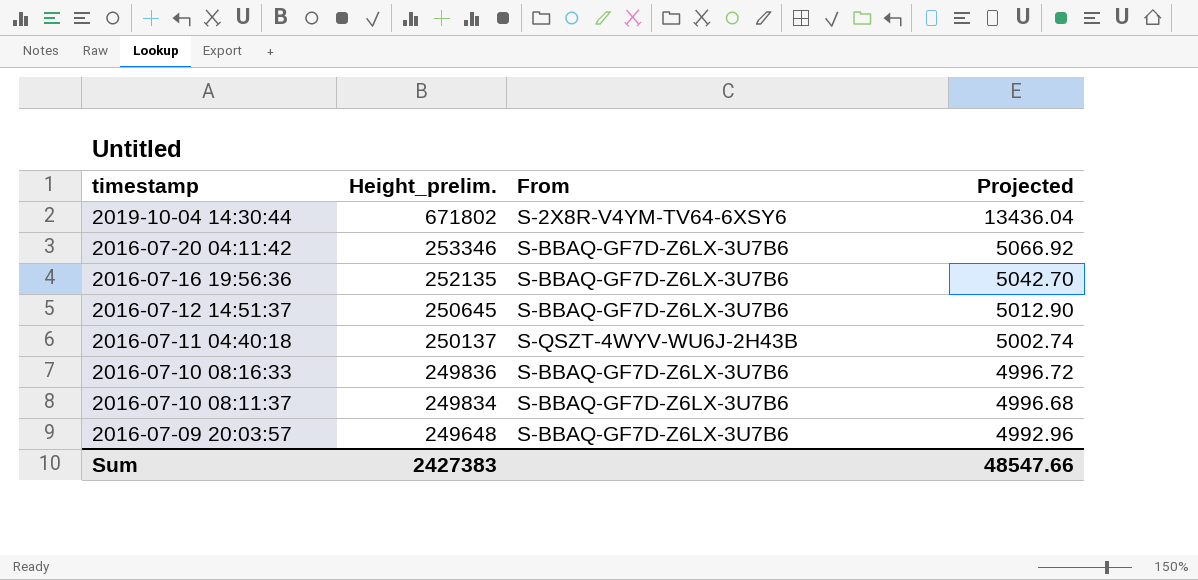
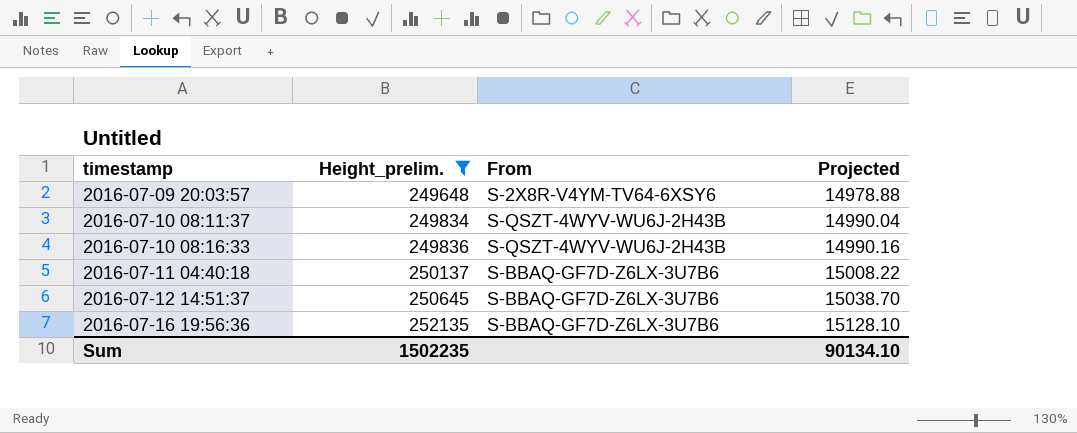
filter: none -> Height_prelim. <= 252135
row order: timestamp descending -> timestamp ascending
column Projected | formula: [Height_prelim.] * 0.02 -> [Height_prelim.] * 0.06
2016-07-09 20:03:57 | From: S-BBAQ-GF7D-Z6LX-3U7B6 -> S-2X8R-V4YM-TV64-6XSY6
2016-07-10 08:11:37 | From: S-BBAQ-GF7D-Z6LX-3U7B6 -> S-QSZT-4WYV-WU6J-2H43B
2016-07-10 08:16:33 | From: S-BBAQ-GF7D-Z6LX-3U7B6 -> S-QSZT-4WYV-WU6J-2H43B
2016-07-11 04:40:18 | From: S-QSZT-4WYV-WU6J-2H43B -> S-BBAQ-GF7D-Z6LX-3U7B6
Sum | Height_prelim.: 2427383 -> 1502235
Sum | Projected: 48547.66 -> 90134.10

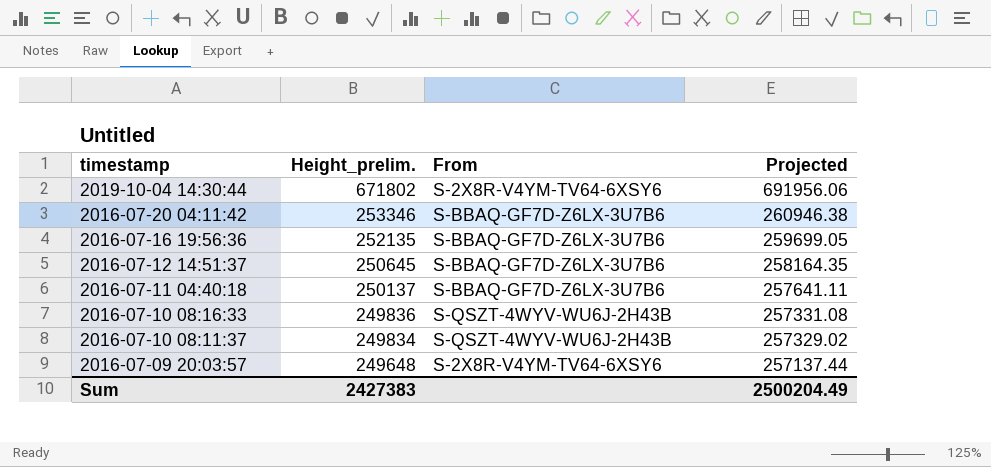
filter: Height_prelim. <= 252135 -> none
row order: timestamp ascending -> timestamp descending
column Projected | formula: [Height_prelim.] * 0.06 -> [Height_prelim.] * 1.03
Sum | Height_prelim.: 1502235 -> 2427383
Sum | Projected: 90134.10 -> 2500204.49

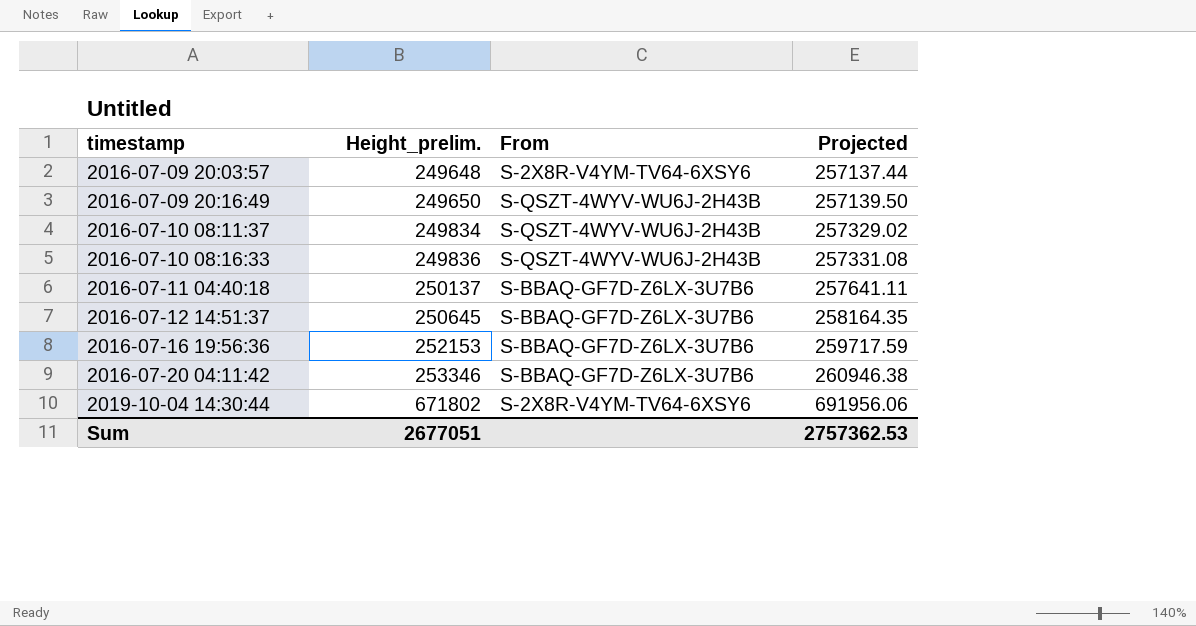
row order: timestamp descending -> timestamp ascending
row 2016-07-09 20:16:49: none -> 249650 | S-QSZT-4WYV-WU6J-2H43B | 257139.50
2016-07-16 19:56:36 | Height_prelim.: 252135 -> 252153
2016-07-16 19:56:36 | Projected: 259699.05 -> 259717.59
Sum | Height_prelim.: 2427383 -> 2677051
Sum | Projected: 2500204.49 -> 2757362.53

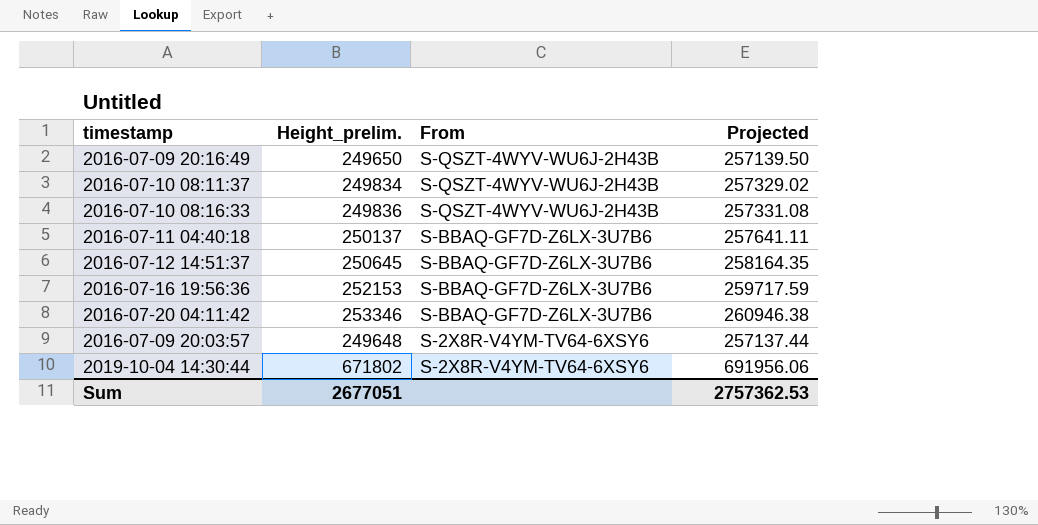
row order: timestamp ascending -> From descending

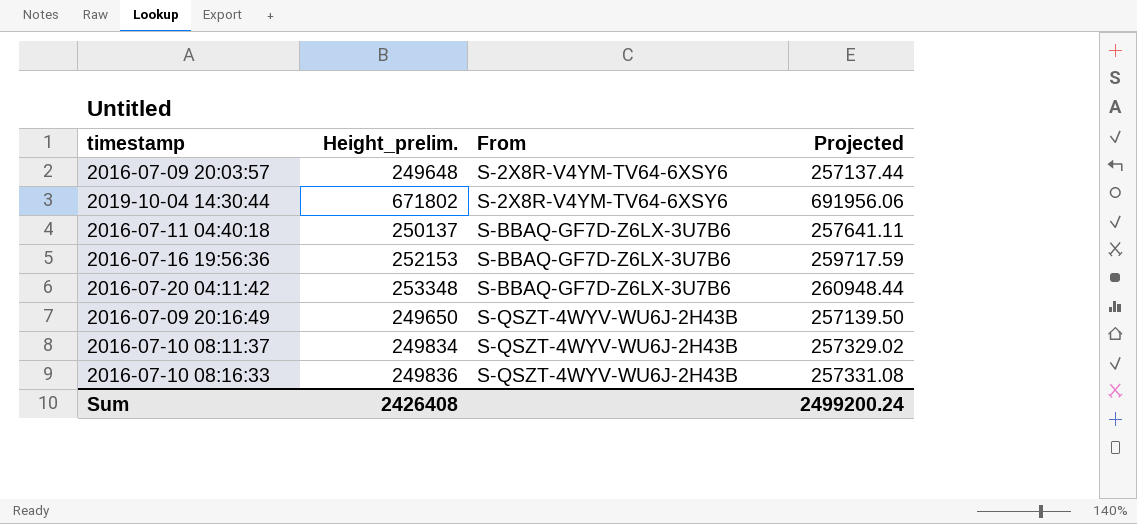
row order: From descending -> From ascending
row 2016-07-12 14:51:37: 250645 | S-BBAQ-GF7D-Z6LX-3U7B6 | 258164.35 -> none
2016-07-20 04:11:42 | Height_prelim.: 253346 -> 253348
2016-07-20 04:11:42 | Projected: 260946.38 -> 260948.44
Sum | Height_prelim.: 2677051 -> 2426408
Sum | Projected: 2757362.53 -> 2499200.24

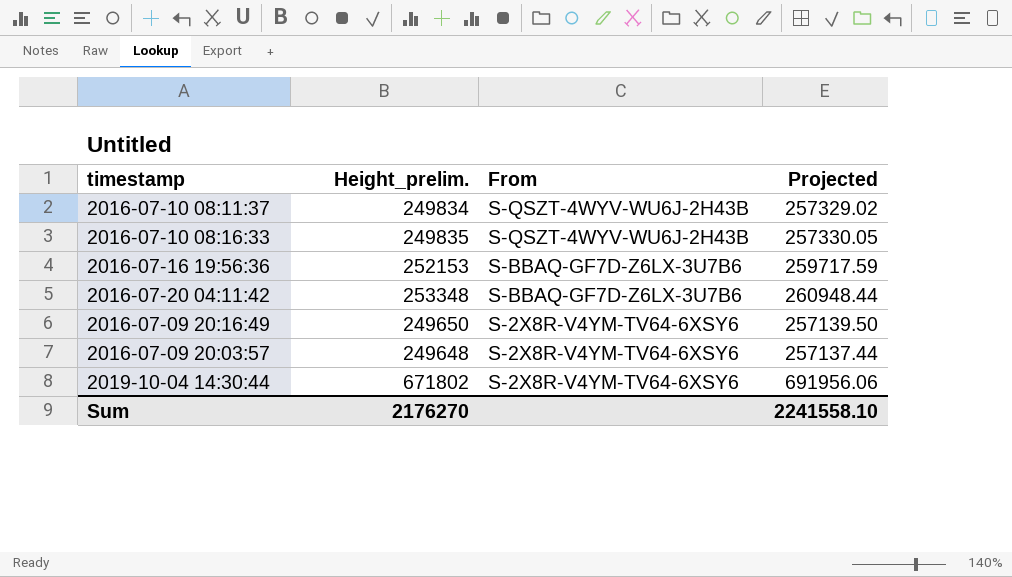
row order: From ascending -> From descending
row 2016-07-11 04:40:18: 250137 | S-BBAQ-GF7D-Z6LX-3U7B6 | 257641.11 -> none
2016-07-10 08:16:33 | Height_prelim.: 249836 -> 249835
2016-07-10 08:16:33 | Projected: 257331.08 -> 257330.05
2016-07-09 20:16:49 | From: S-QSZT-4WYV-WU6J-2H43B -> S-2X8R-V4YM-TV64-6XSY6
Sum | Height_prelim.: 2426408 -> 2176270
Sum | Projected: 2499200.24 -> 2241558.10

